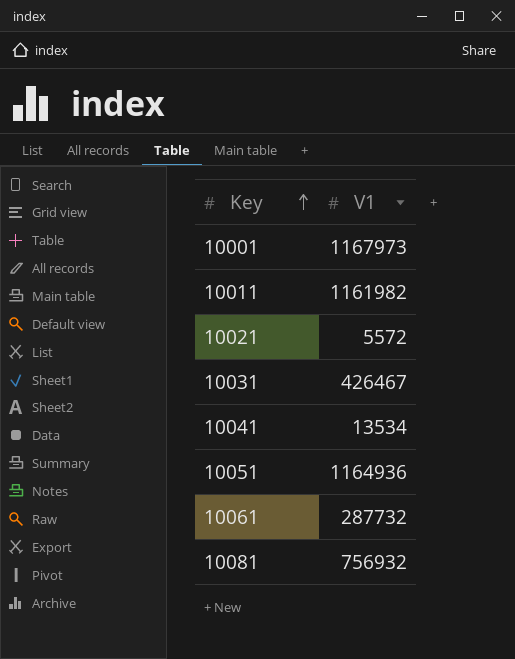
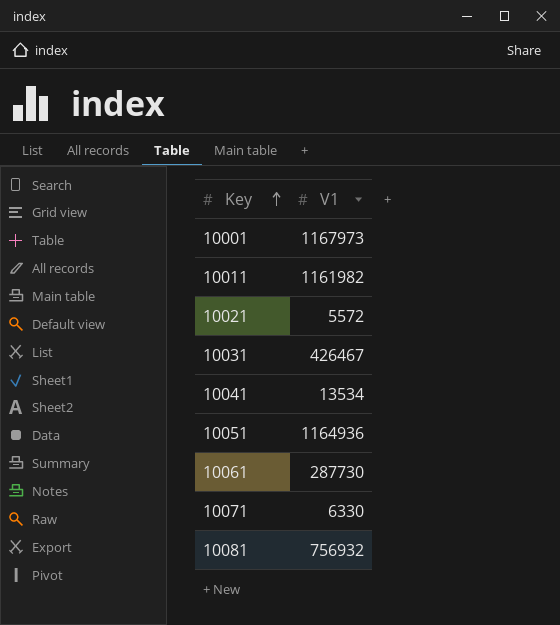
10061 | V1: 287732 -> 287730
row 10071: none -> 6330

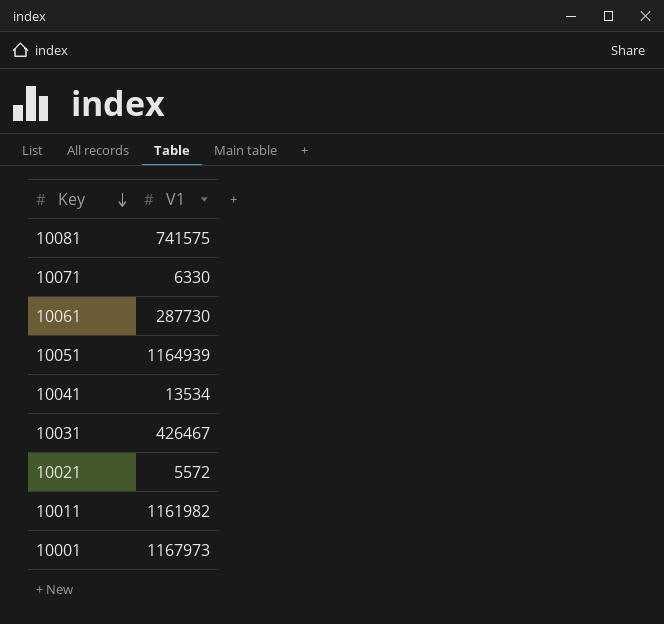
row order: Key ascending -> Key descending
10081 | V1: 756932 -> 741575
10051 | V1: 1164936 -> 1164939

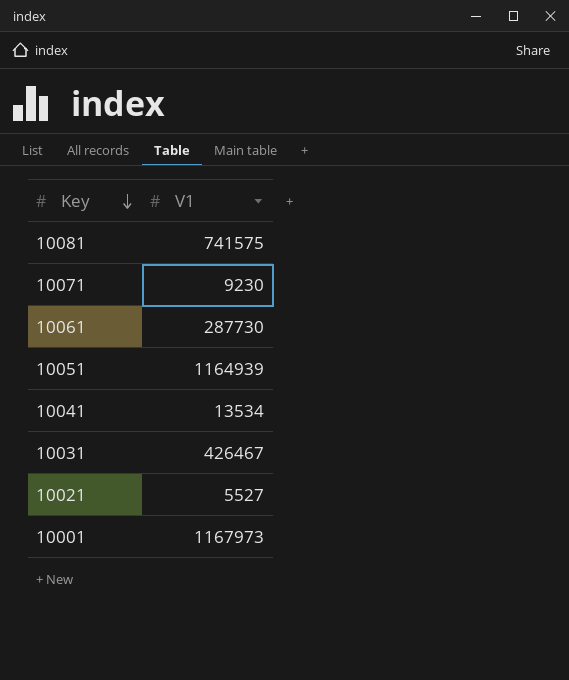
row 10011: 1161982 -> none
10071 | V1: 6330 -> 9230
10021 | V1: 5572 -> 5527

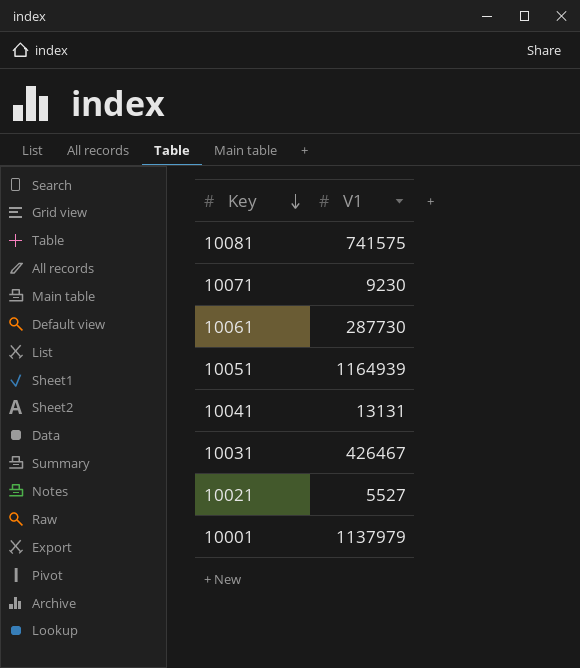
10041 | V1: 13534 -> 13131
10001 | V1: 1167973 -> 1137979

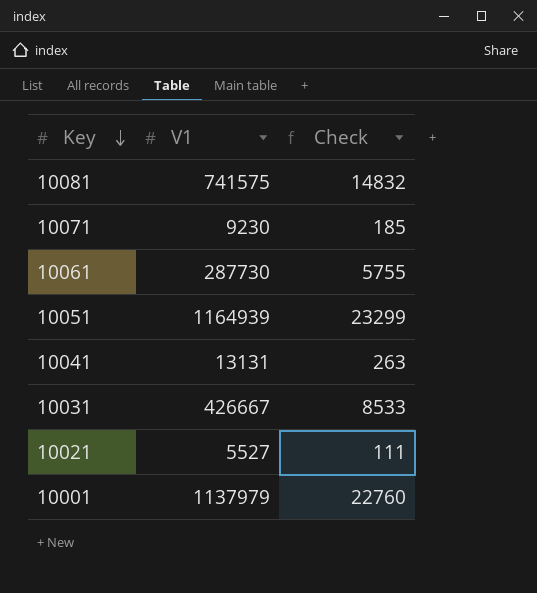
column Check | formula: none -> [V1] * 0.02
10031 | V1: 426467 -> 426667

